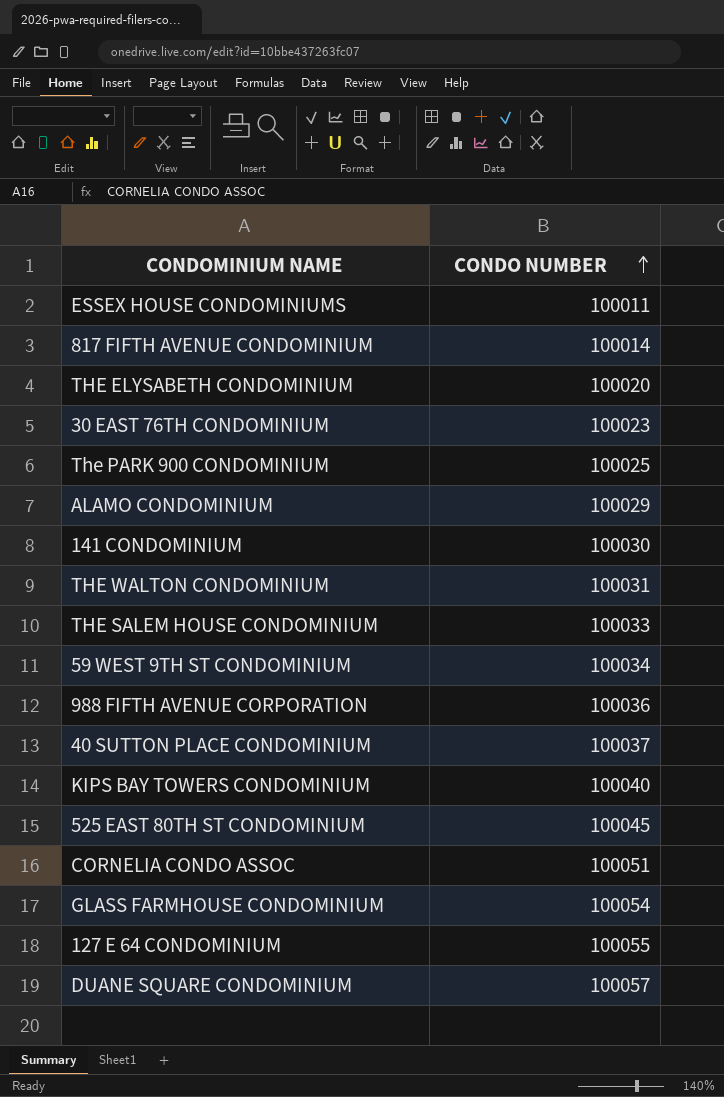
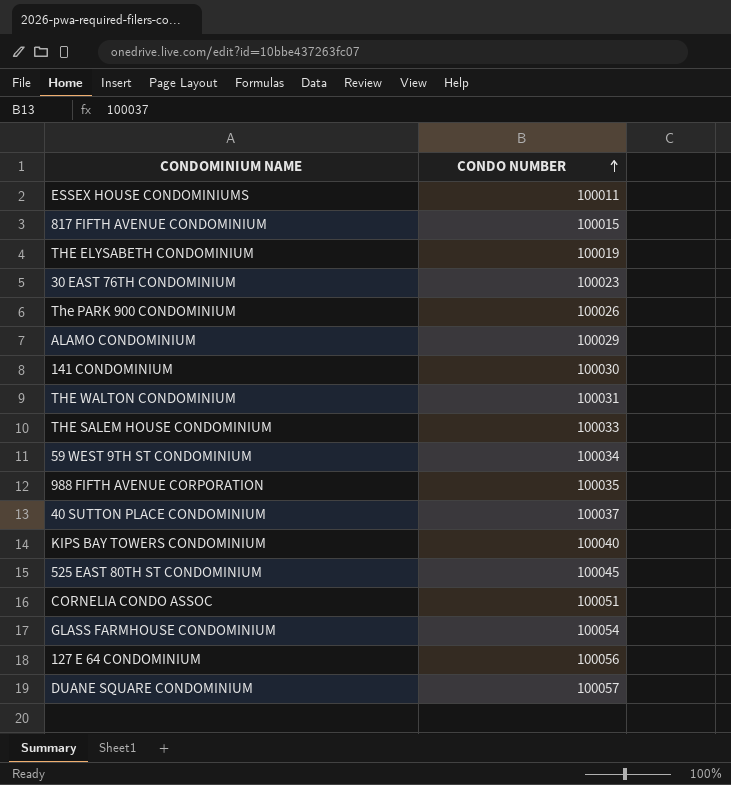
817 FIFTH AVENUE CONDOMINIUM | CONDO NUMBER: 100014 -> 100015
THE ELYSABETH CONDOMINIUM | CONDO NUMBER: 100020 -> 100019
The PARK 900 CONDOMINIUM | CONDO NUMBER: 100025 -> 100026
988 FIFTH AVENUE CORPORATION | CONDO NUMBER: 100036 -> 100035
127 E 64 CONDOMINIUM | CONDO NUMBER: 100055 -> 100056

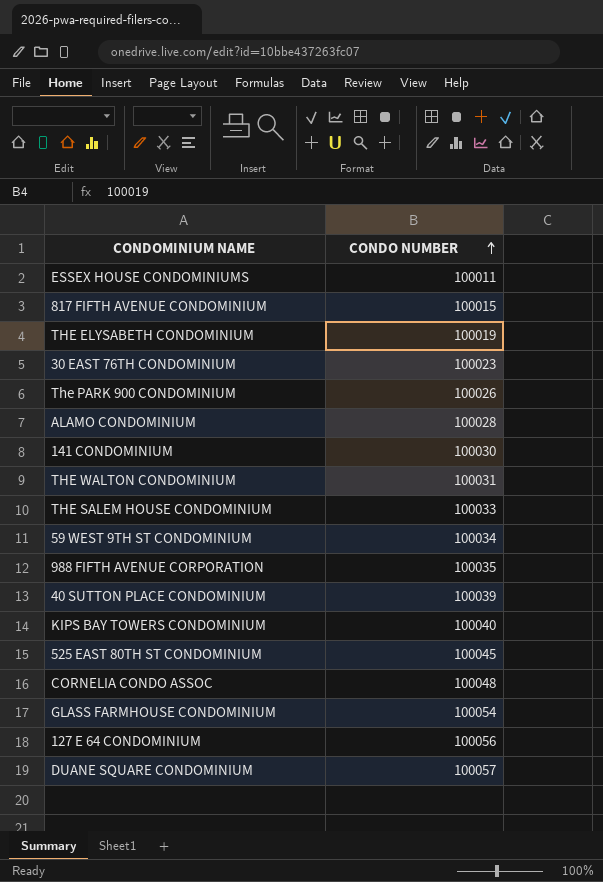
ALAMO CONDOMINIUM | CONDO NUMBER: 100029 -> 100028
40 SUTTON PLACE CONDOMINIUM | CONDO NUMBER: 100037 -> 100039
CORNELIA CONDO ASSOC | CONDO NUMBER: 100051 -> 100048

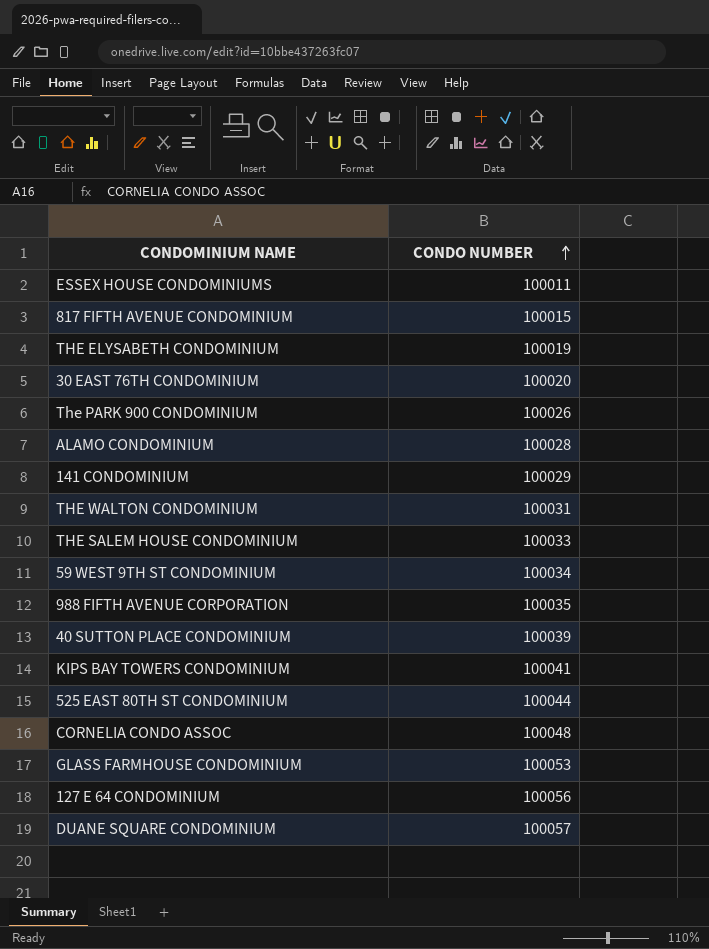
30 EAST 76TH CONDOMINIUM | CONDO NUMBER: 100023 -> 100020
141 CONDOMINIUM | CONDO NUMBER: 100030 -> 100029
KIPS BAY TOWERS CONDOMINIUM | CONDO NUMBER: 100040 -> 100041
525 EAST 80TH ST CONDOMINIUM | CONDO NUMBER: 100045 -> 100044
GLASS FARMHOUSE CONDOMINIUM | CONDO NUMBER: 100054 -> 100053

